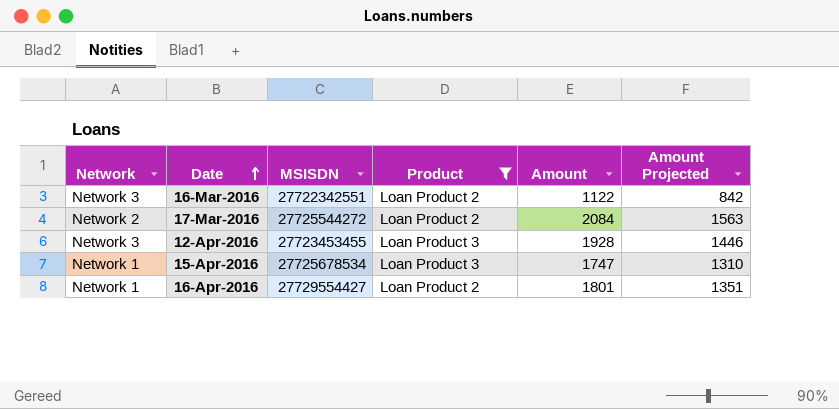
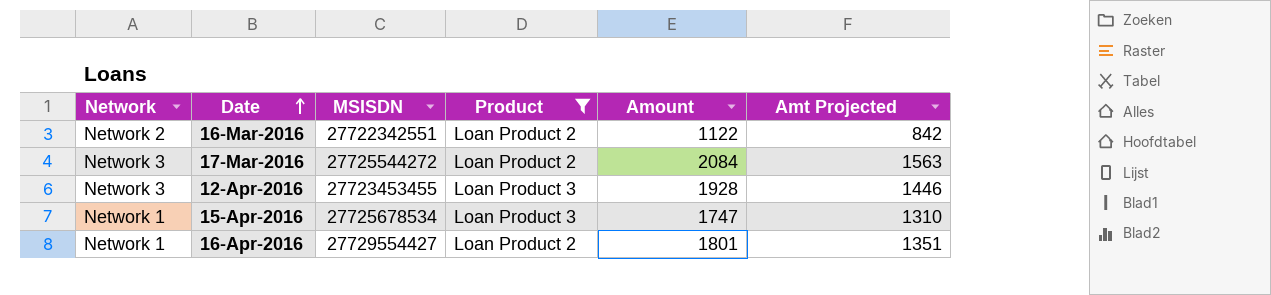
column name: Amount Projected -> Amt Projected
16-Mar-2016 | Network: Network 3 -> Network 2
17-Mar-2016 | Network: Network 2 -> Network 3

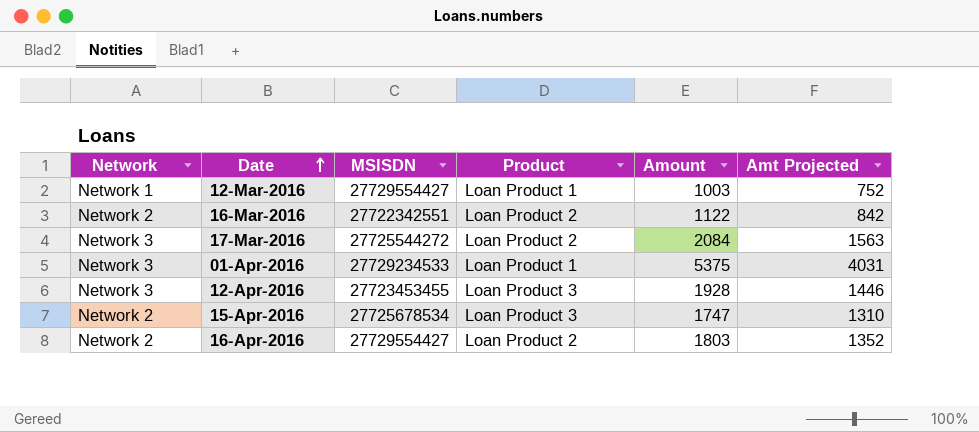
filter: Product != Loan Product 1 -> none
15-Apr-2016 | Network: Network 1 -> Network 2
16-Apr-2016 | Network: Network 1 -> Network 2
16-Apr-2016 | Amount: 1801 -> 1803
16-Apr-2016 | Amt Projected: 1351 -> 1352

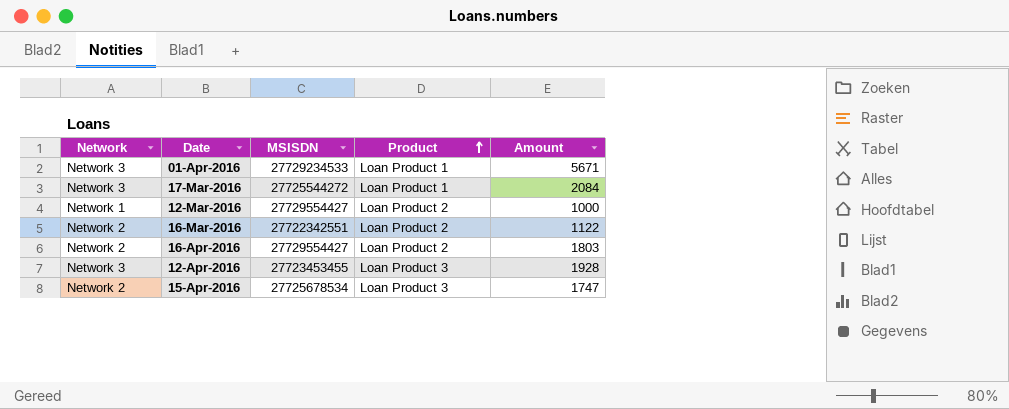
row order: Date ascending -> Product ascending
column Amt Projected | formula: [Amount] * 0.75 -> none
01-Apr-2016 | Amount: 5375 -> 5671
17-Mar-2016 | Product: Loan Product 2 -> Loan Product 1
12-Mar-2016 | Product: Loan Product 1 -> Loan Product 2
12-Mar-2016 | Amount: 1003 -> 1000

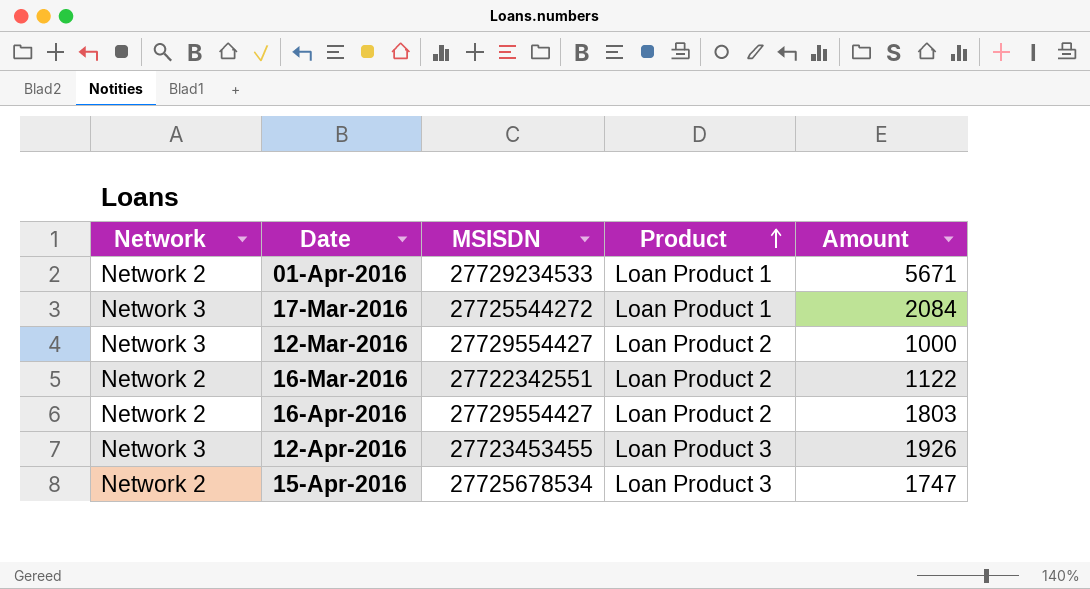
01-Apr-2016 | Network: Network 3 -> Network 2
12-Mar-2016 | Network: Network 1 -> Network 3
12-Apr-2016 | Amount: 1928 -> 1926

